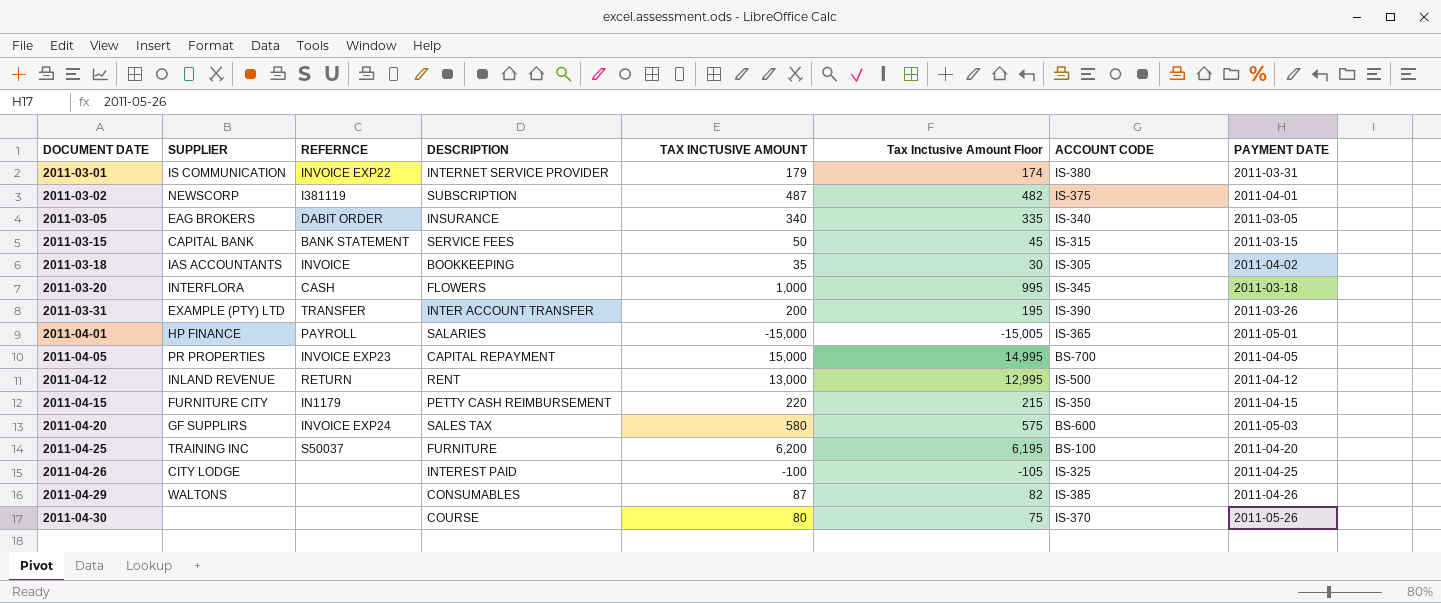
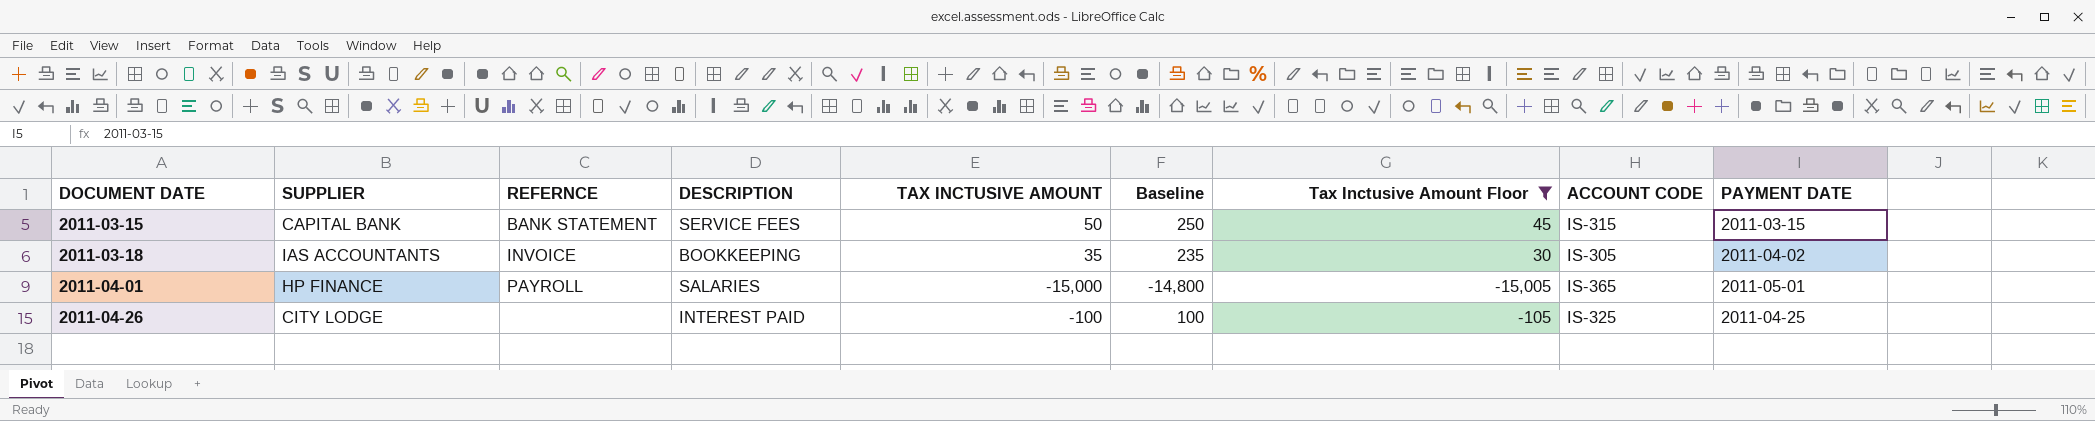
filter: none -> Tax Inctusive Amount Floor <= 45
column Baseline | formula: none -> [TAX INCTUSIVE AMOUNT] + 200

